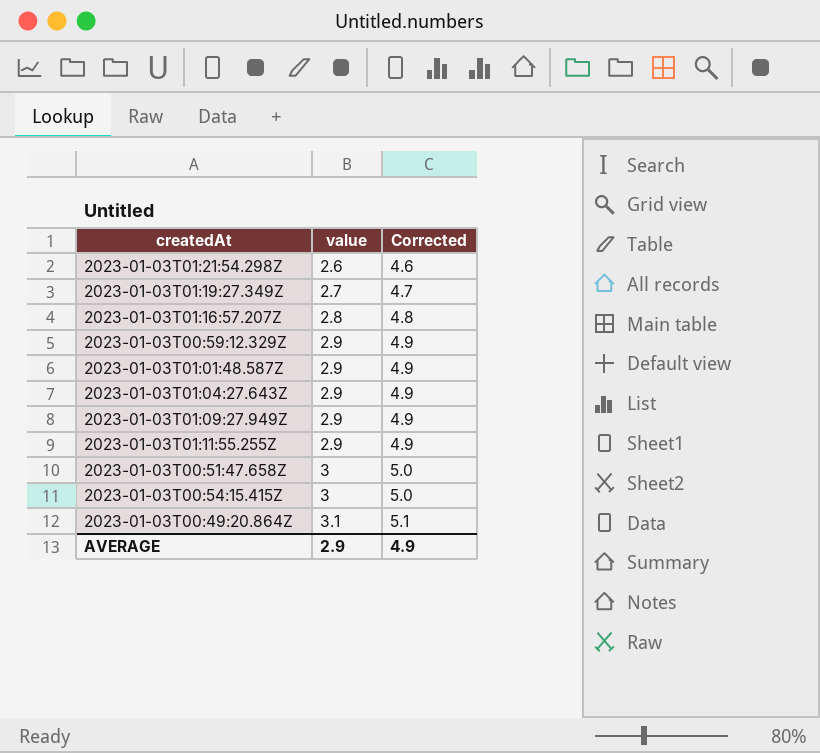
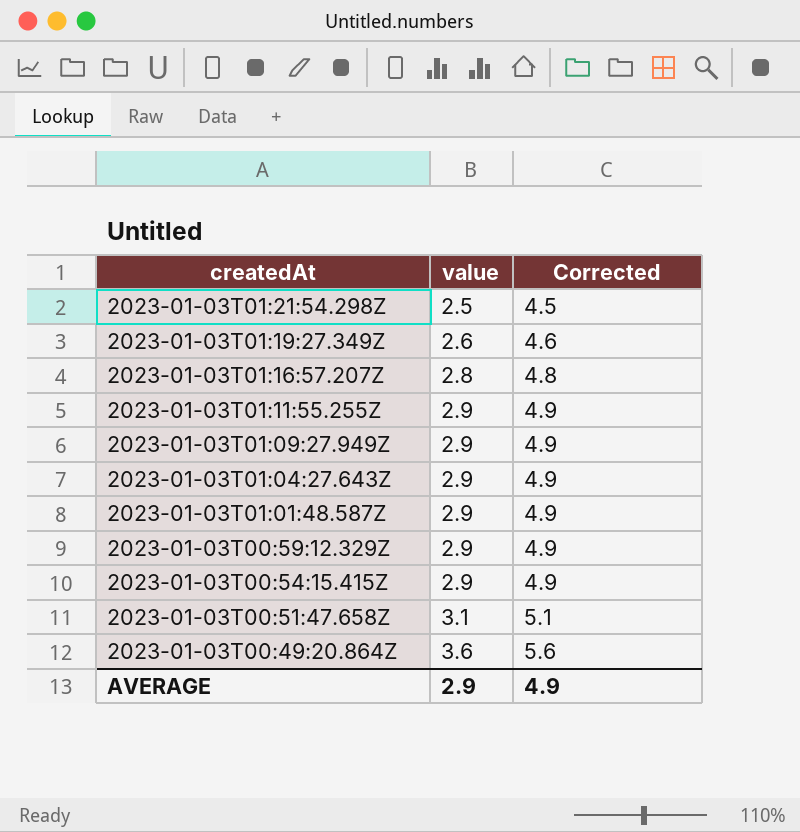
row order: value ascending -> createdAt descending
2023-01-03T01:21:54.298Z | value: 2.6 -> 2.5
2023-01-03T01:21:54.298Z | Corrected: 4.6 -> 4.5
2023-01-03T01:19:27.349Z | value: 2.7 -> 2.6
2023-01-03T01:19:27.349Z | Corrected: 4.7 -> 4.6
2023-01-03T00:54:15.415Z | value: 3 -> 2.9
2023-01-03T00:54:15.415Z | Corrected: 5.0 -> 4.9
2023-01-03T00:51:47.658Z | value: 3 -> 3.1
2023-01-03T00:51:47.658Z | Corrected: 5.0 -> 5.1
2023-01-03T00:49:20.864Z | value: 3.1 -> 3.6
2023-01-03T00:49:20.864Z | Corrected: 5.1 -> 5.6

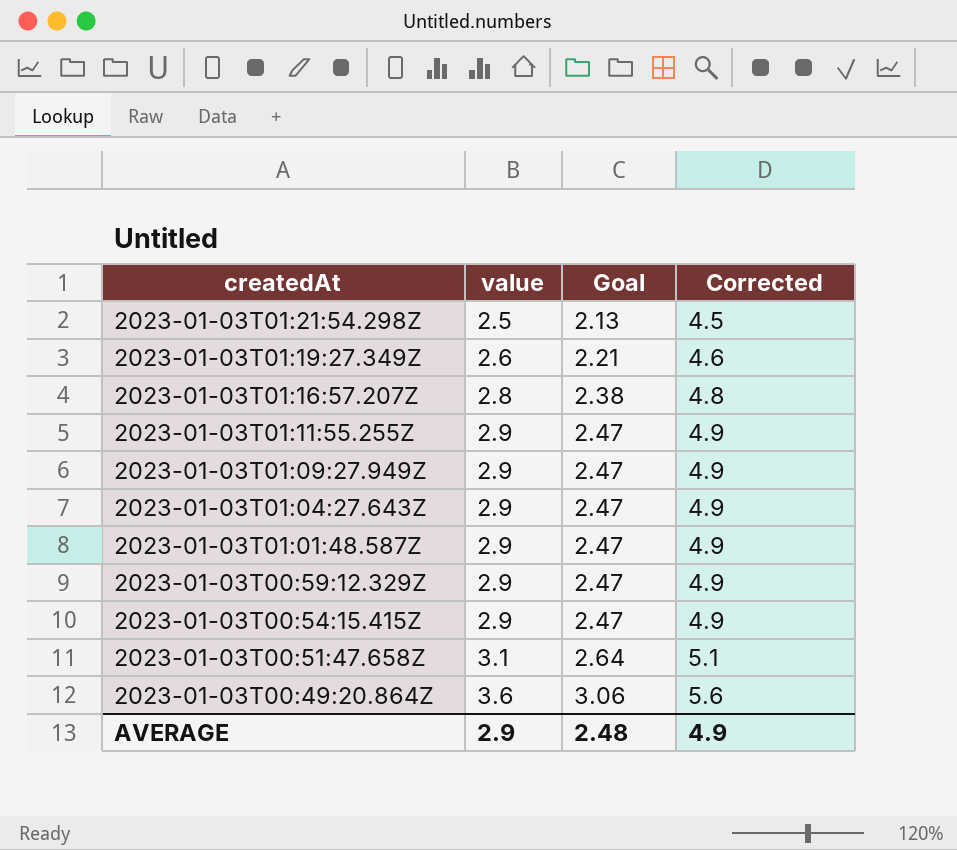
column Goal | formula: none -> [value] * 0.85

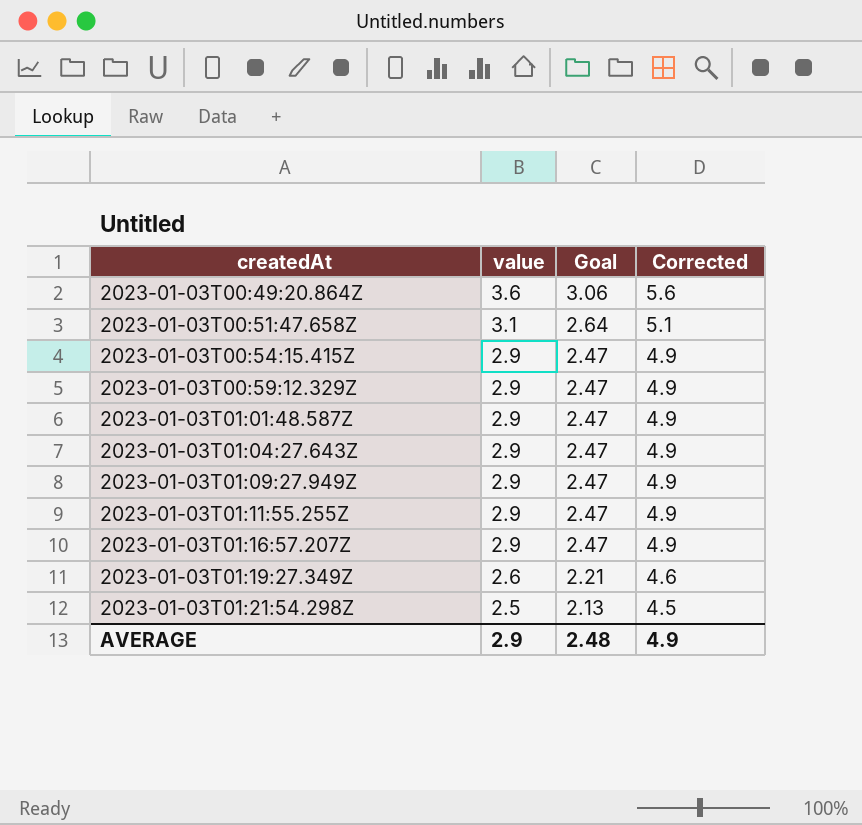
row order: createdAt descending -> createdAt ascending
2023-01-03T01:16:57.207Z | value: 2.8 -> 2.9
2023-01-03T01:16:57.207Z | Goal: 2.38 -> 2.47
2023-01-03T01:16:57.207Z | Corrected: 4.8 -> 4.9

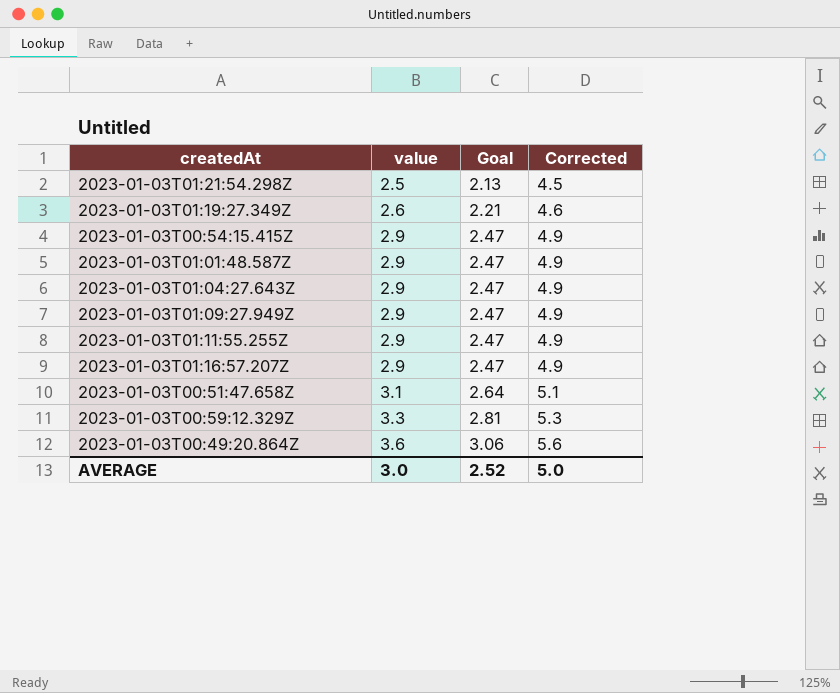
row order: createdAt ascending -> value ascending
2023-01-03T00:59:12.329Z | value: 2.9 -> 3.3
2023-01-03T00:59:12.329Z | Goal: 2.47 -> 2.81
2023-01-03T00:59:12.329Z | Corrected: 4.9 -> 5.3
AVERAGE | value: 2.9 -> 3.0
AVERAGE | Goal: 2.48 -> 2.52
AVERAGE | Corrected: 4.9 -> 5.0

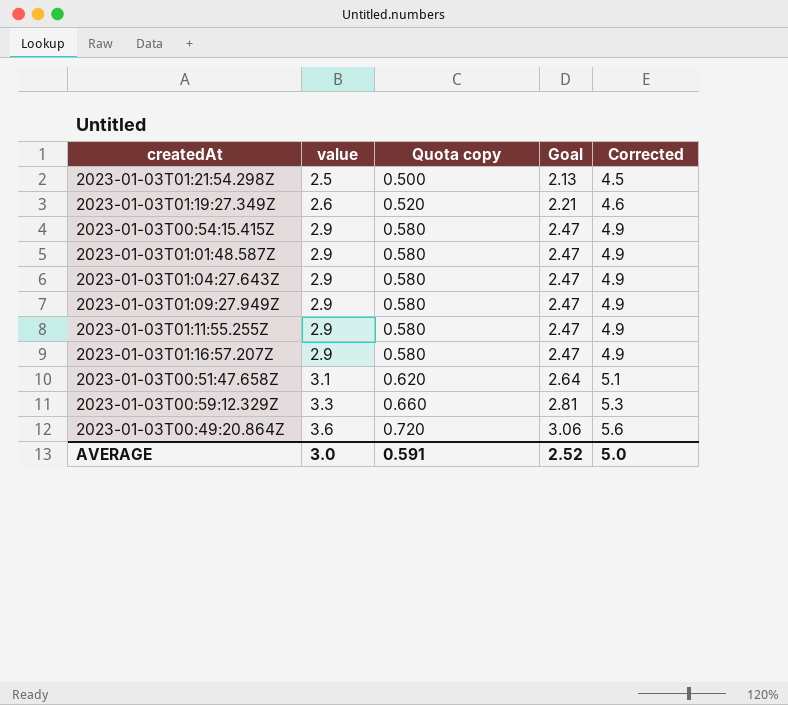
column Quota copy | formula: none -> [value] * 0.2

